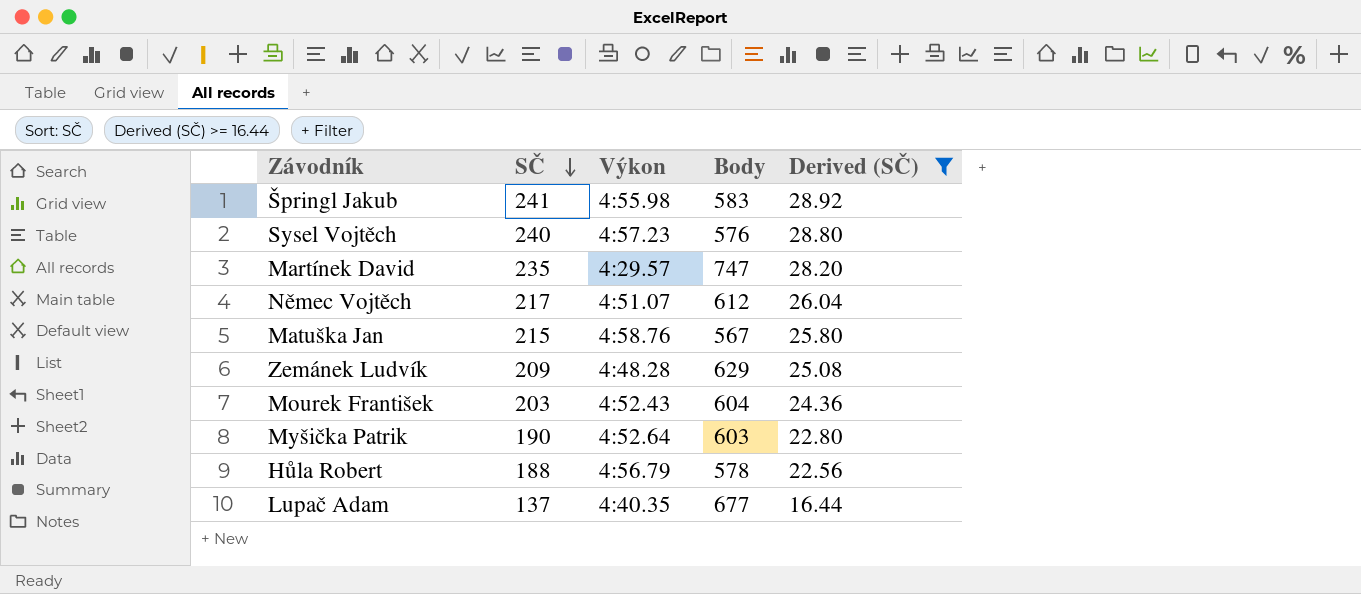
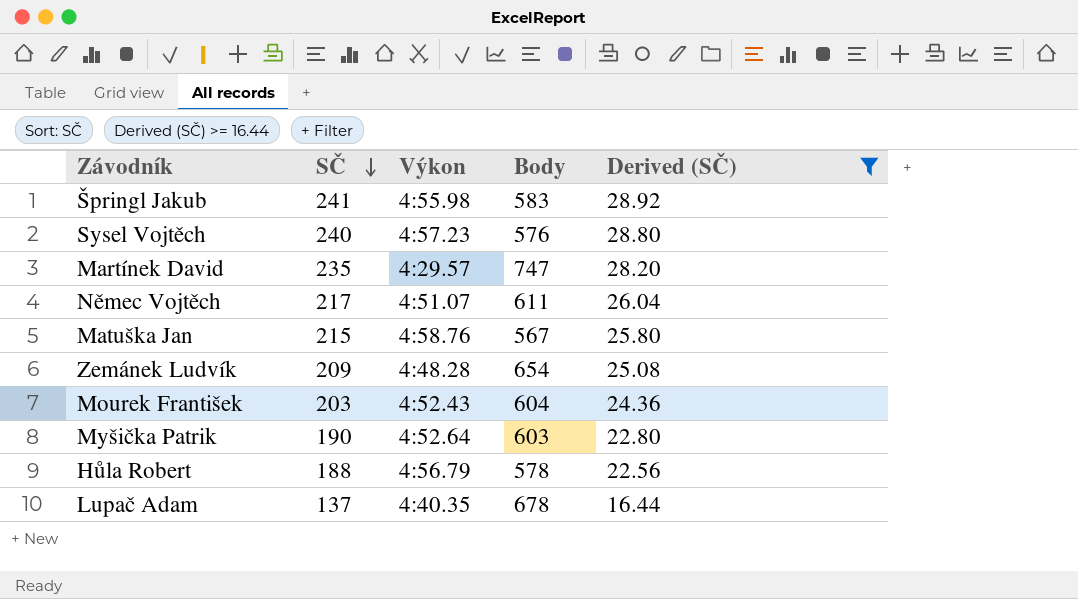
Němec Vojtěch | Body: 612 -> 611
Zemánek Ludvík | Body: 629 -> 654
Lupač Adam | Body: 677 -> 678

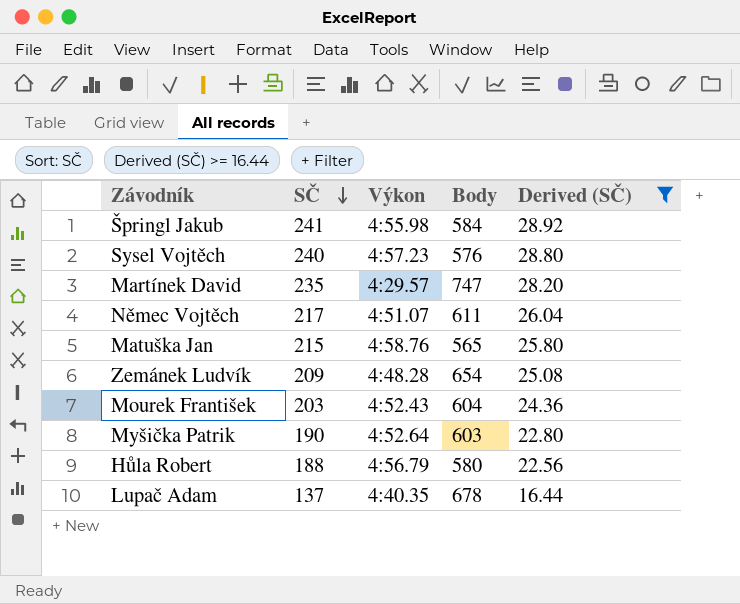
Špringl Jakub | Body: 583 -> 584
Matuška Jan | Body: 567 -> 565
Hůla Robert | Body: 578 -> 580

